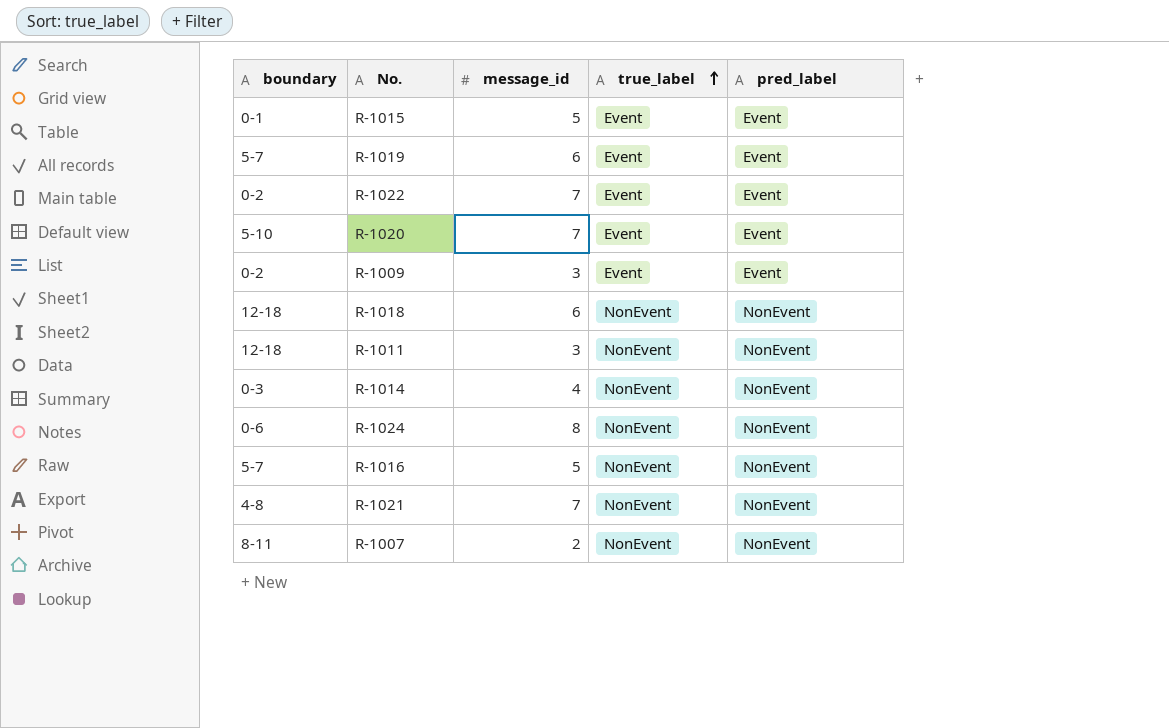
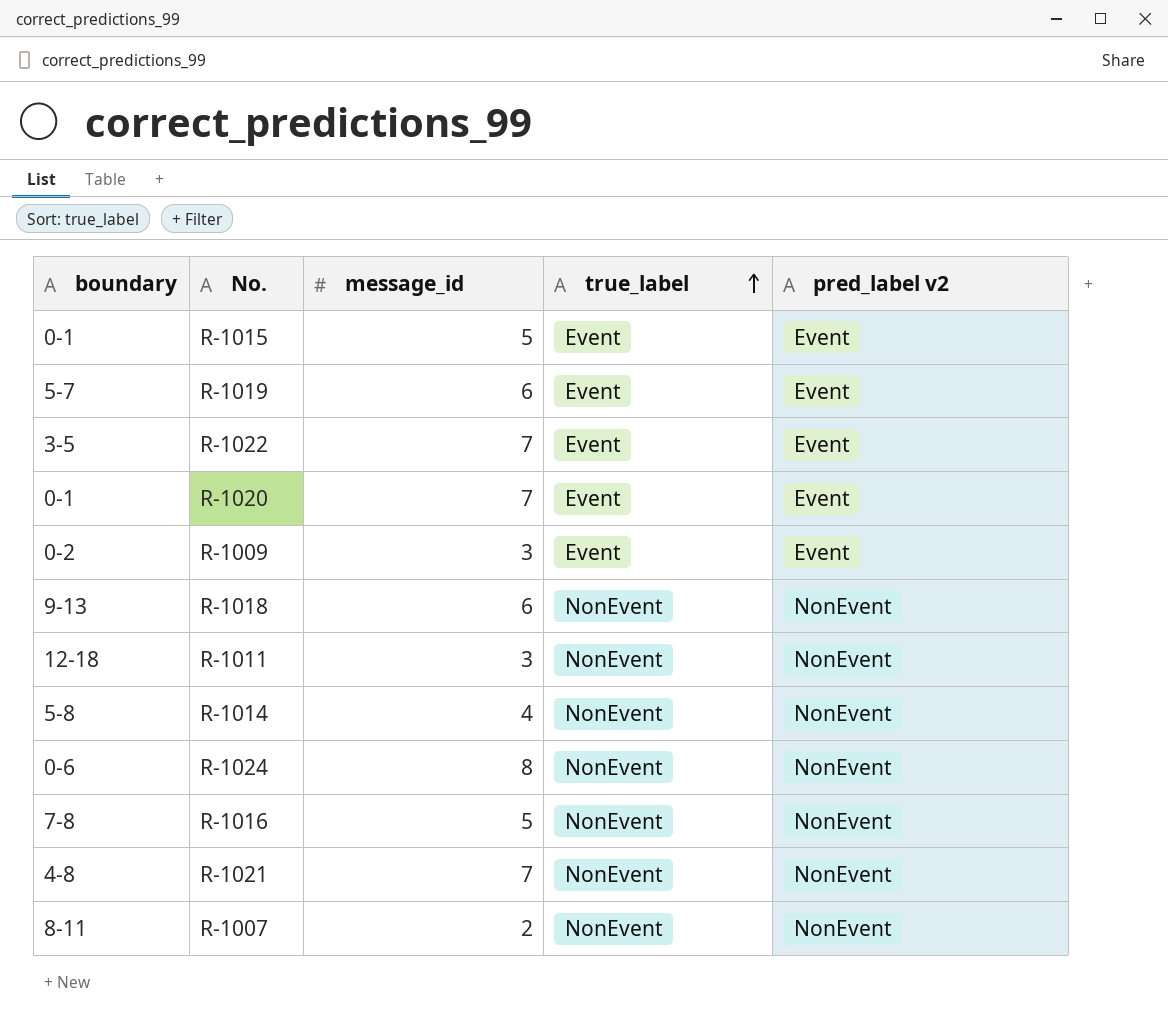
column name: pred_label -> pred_label v2
R-1022 | boundary: 0-2 -> 3-5
R-1020 | boundary: 5-10 -> 0-1
R-1018 | boundary: 12-18 -> 9-13
R-1014 | boundary: 0-3 -> 5-8
R-1016 | boundary: 5-7 -> 7-8

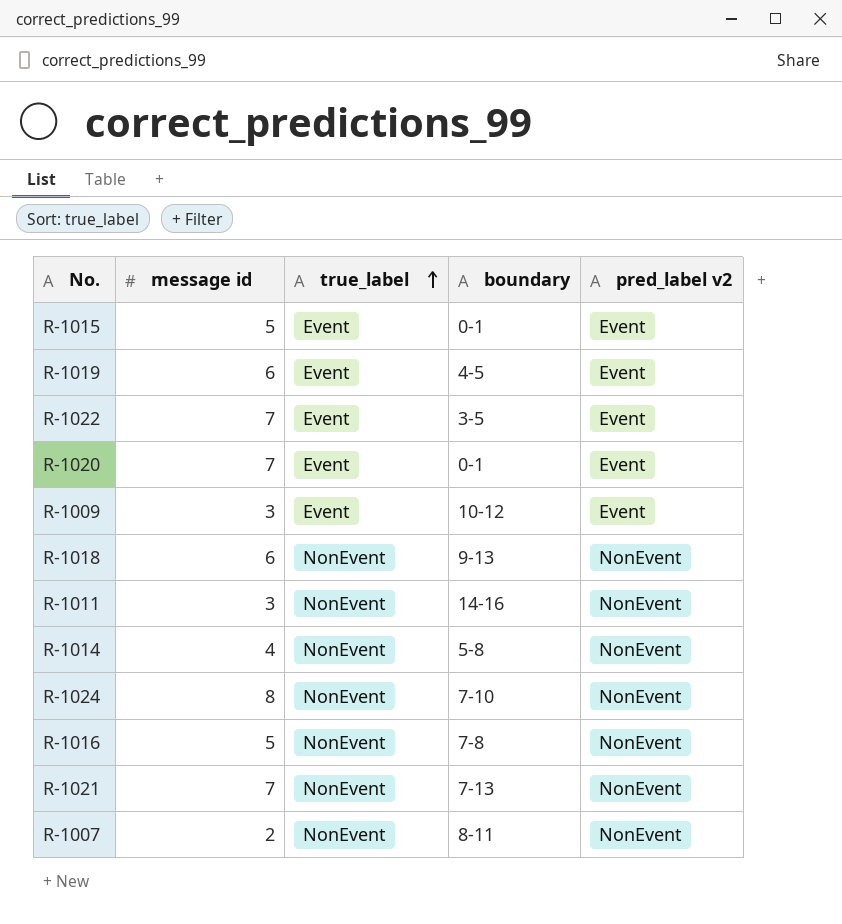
column name: message_id -> message id
column boundary | position: 1 -> 4
R-1019 | boundary: 5-7 -> 4-5
R-1009 | boundary: 0-2 -> 10-12
R-1011 | boundary: 12-18 -> 14-16
R-1024 | boundary: 0-6 -> 7-10
R-1021 | boundary: 4-8 -> 7-13

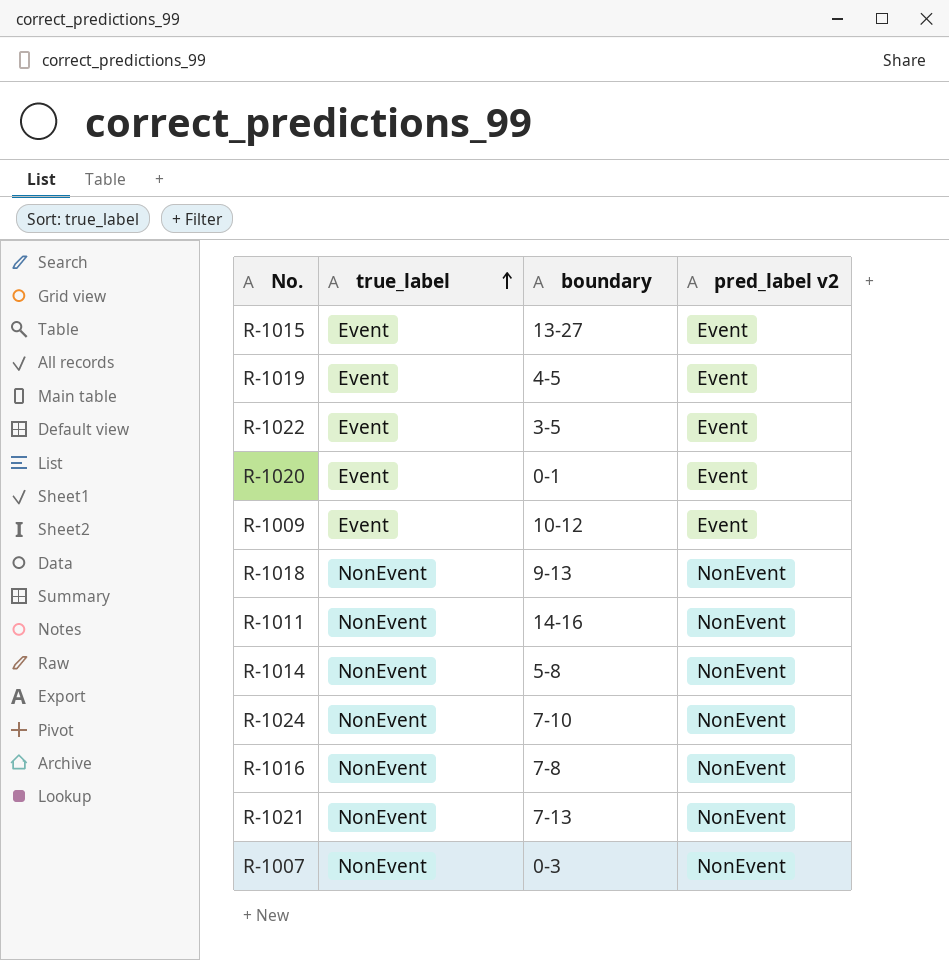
column message id | position: 2 -> none
R-1015 | boundary: 0-1 -> 13-27
R-1007 | boundary: 8-11 -> 0-3

